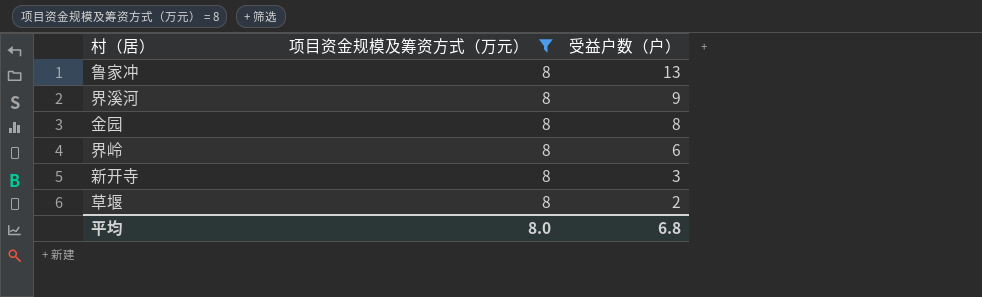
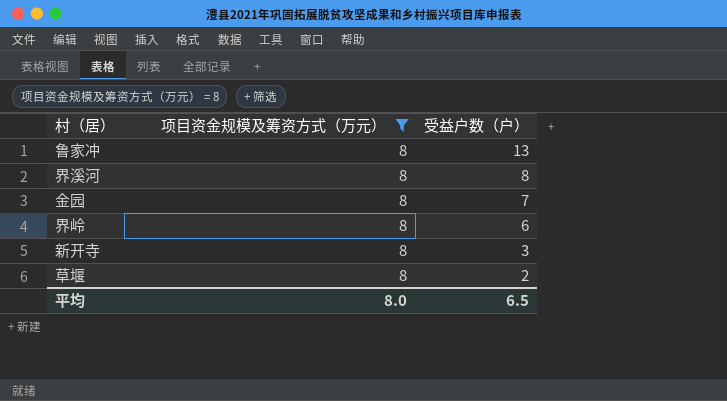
界溪河 | 受益户数（户）: 9 -> 8
金园 | 受益户数（户）: 8 -> 7
平均 | 受益户数（户）: 6.8 -> 6.5

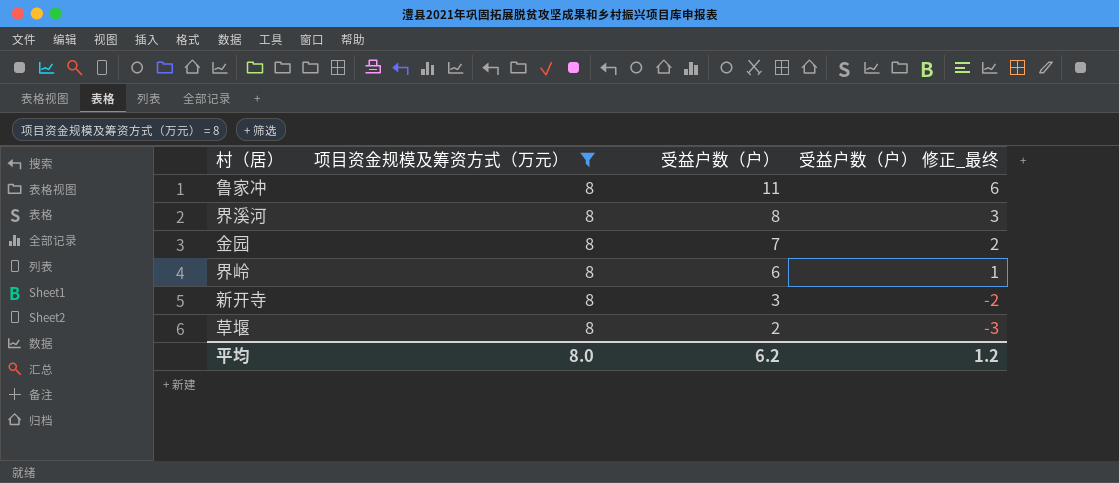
column 受益户数（户） 修正_最终 | formula: none -> [受益户数（户）] - 5
鲁家冲 | 受益户数（户）: 13 -> 11
平均 | 受益户数（户）: 6.5 -> 6.2

